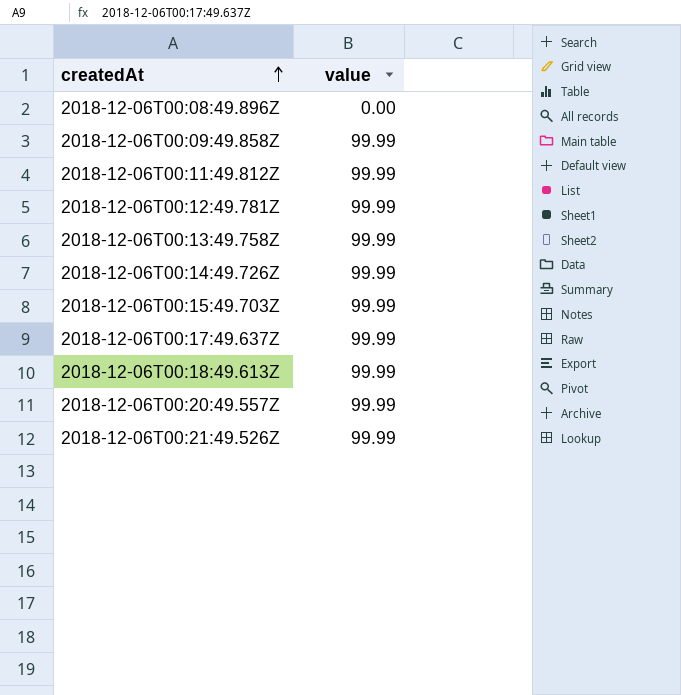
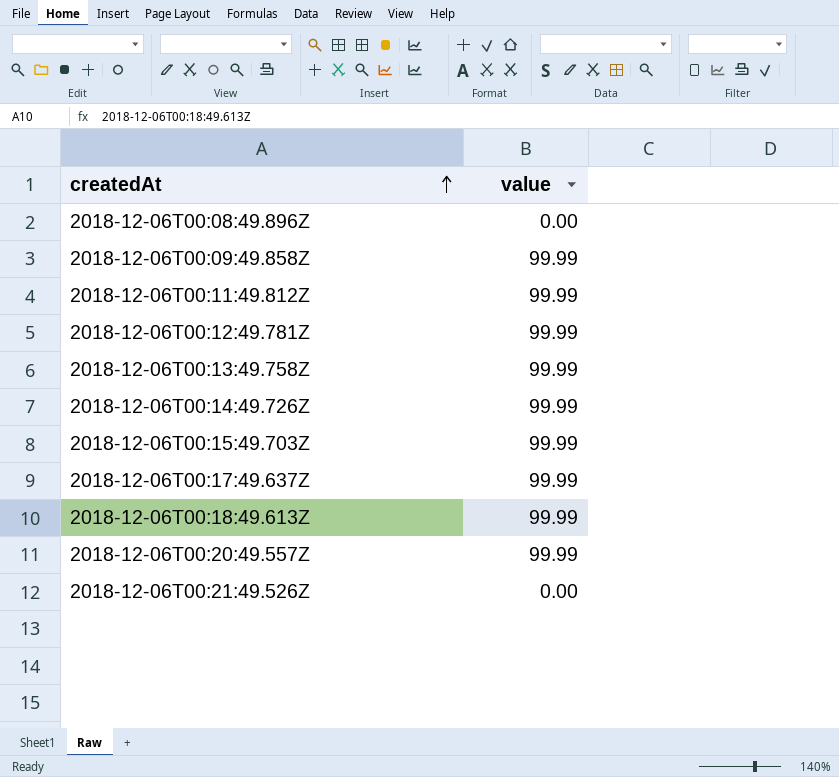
2018-12-06T00:21:49.526Z | value: 99.99 -> 0.00

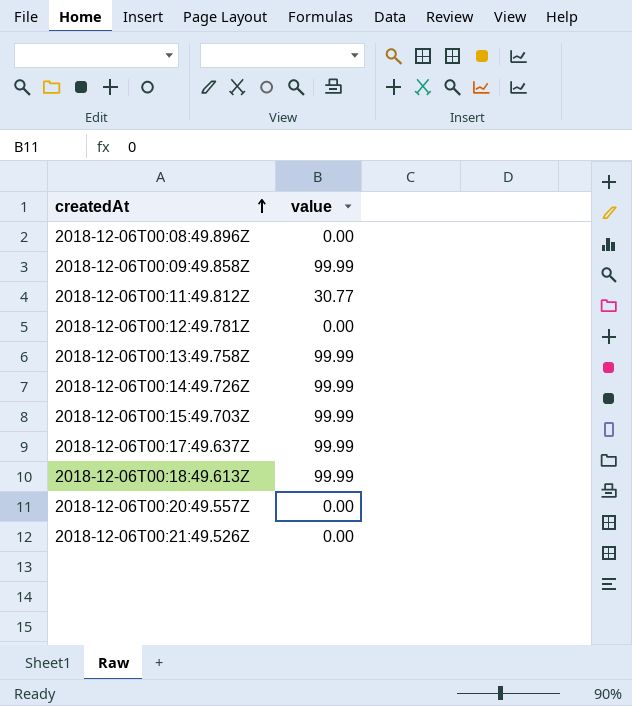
2018-12-06T00:11:49.812Z | value: 99.99 -> 30.77
2018-12-06T00:12:49.781Z | value: 99.99 -> 0.00
2018-12-06T00:20:49.557Z | value: 99.99 -> 0.00

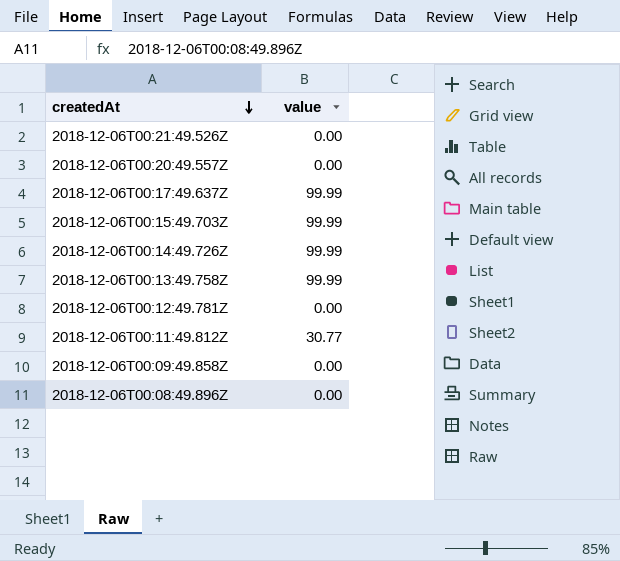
row order: createdAt ascending -> createdAt descending
row 2018-12-06T00:18:49.613Z: 99.99 -> none
2018-12-06T00:09:49.858Z | value: 99.99 -> 0.00

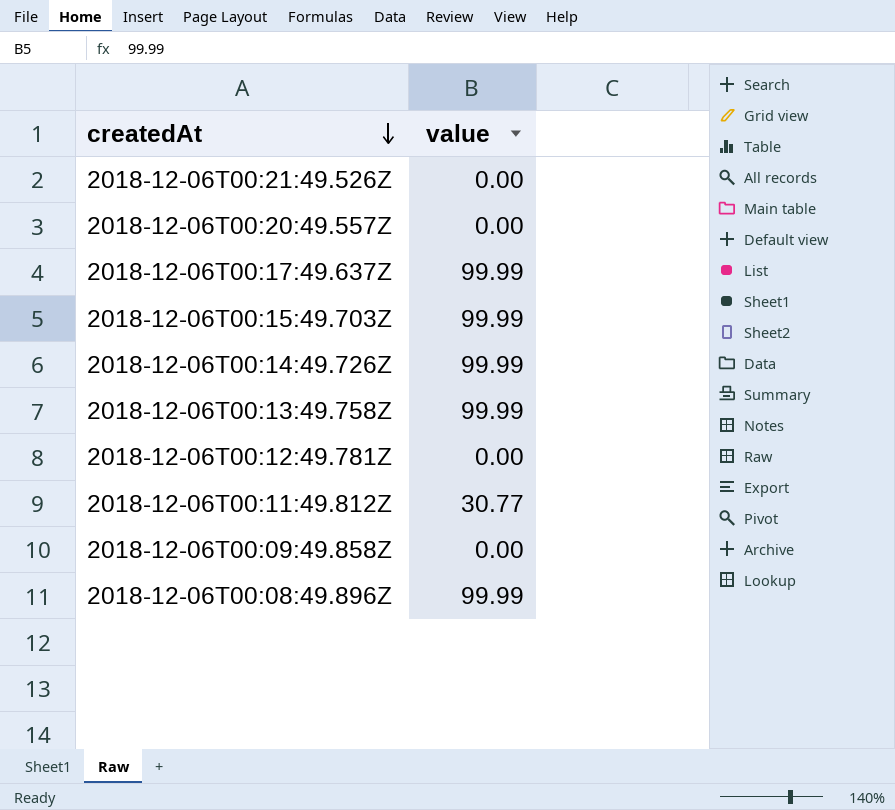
2018-12-06T00:08:49.896Z | value: 0.00 -> 99.99

